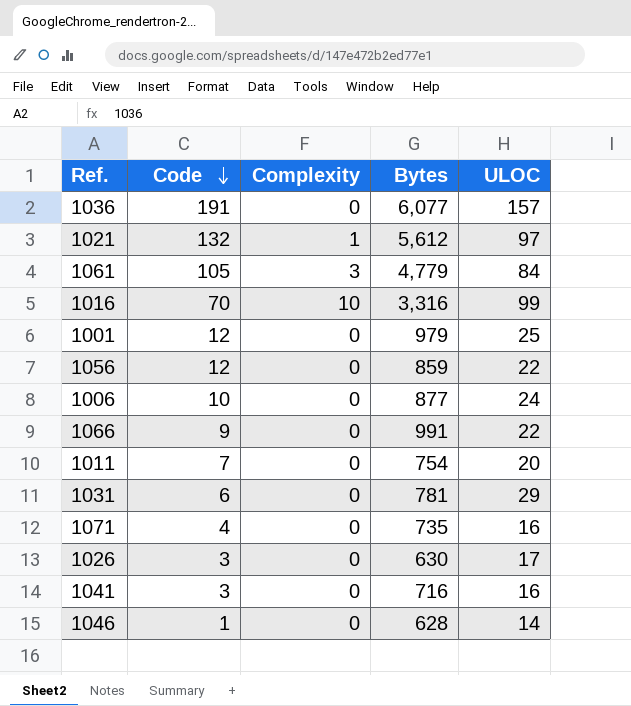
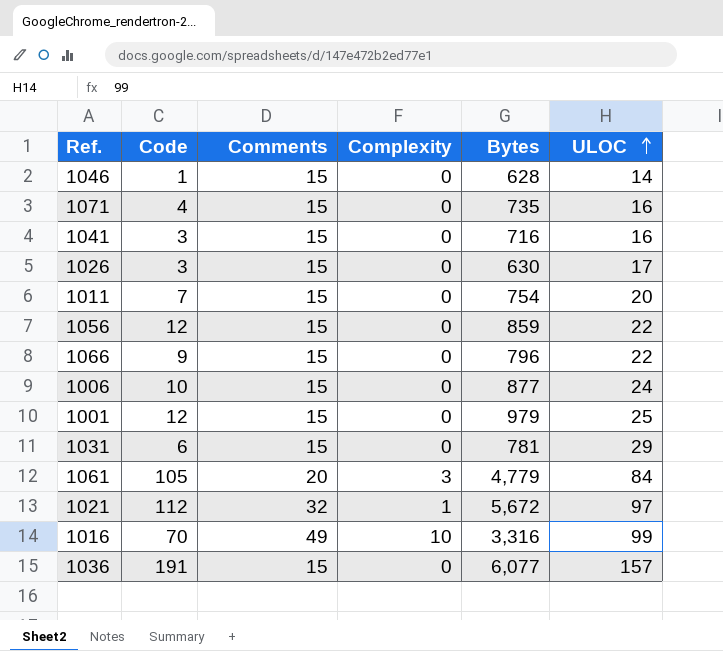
row order: Code descending -> ULOC ascending
column Comments | position: none -> 3
1066 | Bytes: 991 -> 796
1021 | Code: 132 -> 112
1021 | Bytes: 5,612 -> 5,672

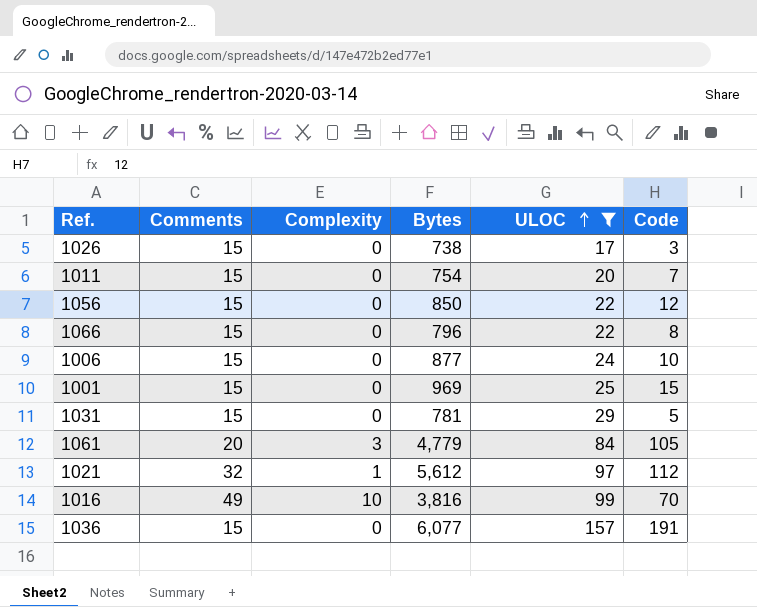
filter: none -> ULOC >= 17
column Code | position: 2 -> 6
1026 | Bytes: 630 -> 738
1056 | Bytes: 859 -> 850
1066 | Code: 9 -> 8
1001 | Bytes: 979 -> 969
1001 | Code: 12 -> 15
1031 | Code: 6 -> 5
1021 | Bytes: 5,672 -> 5,612
1016 | Bytes: 3,316 -> 3,816

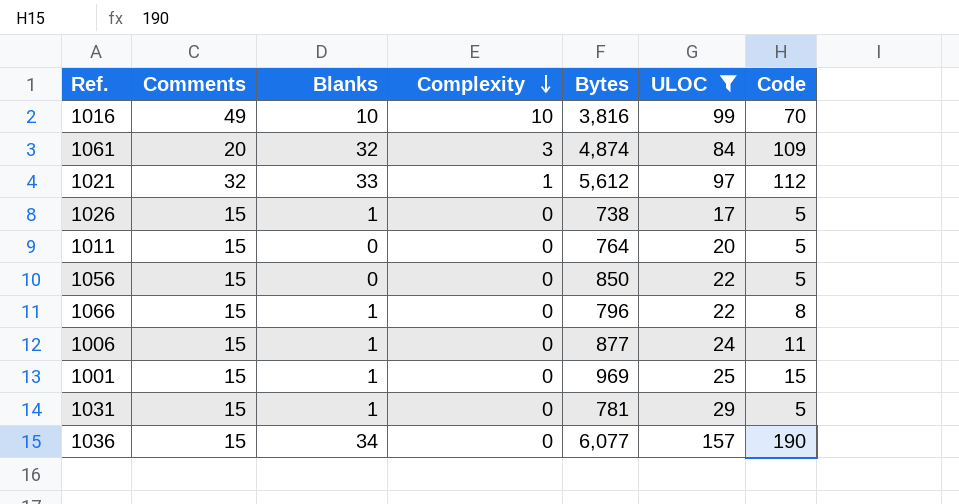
row order: ULOC ascending -> Complexity descending
column Blanks | position: none -> 3
1061 | Bytes: 4,779 -> 4,874
1061 | Code: 105 -> 109
1026 | Code: 3 -> 5
1011 | Bytes: 754 -> 764
1011 | Code: 7 -> 5
1056 | Code: 12 -> 5
1006 | Code: 10 -> 11
1036 | Code: 191 -> 190

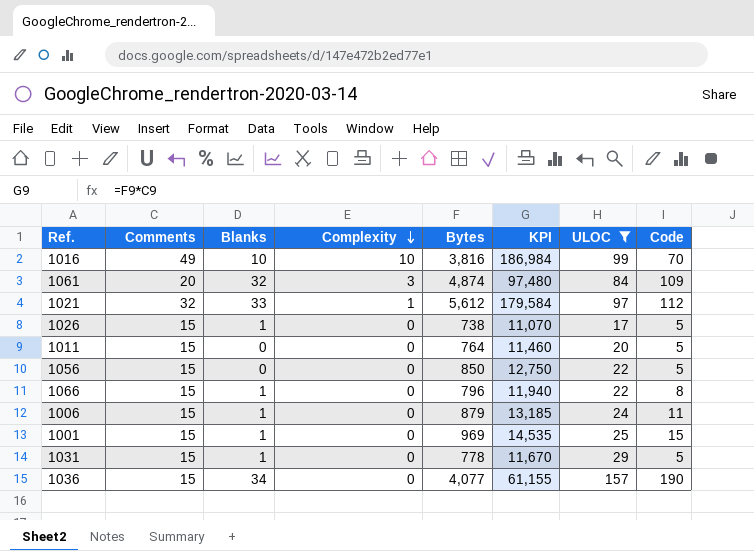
column KPI | formula: none -> [Comments] * [Bytes]
1006 | Bytes: 877 -> 879
1031 | Bytes: 781 -> 778
1036 | Bytes: 6,077 -> 4,077

